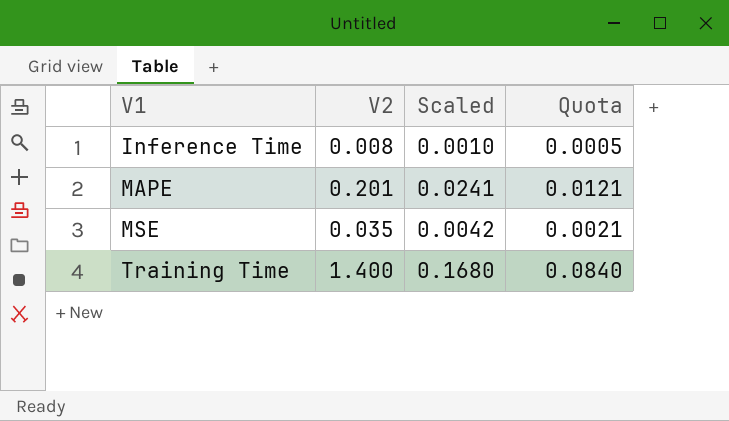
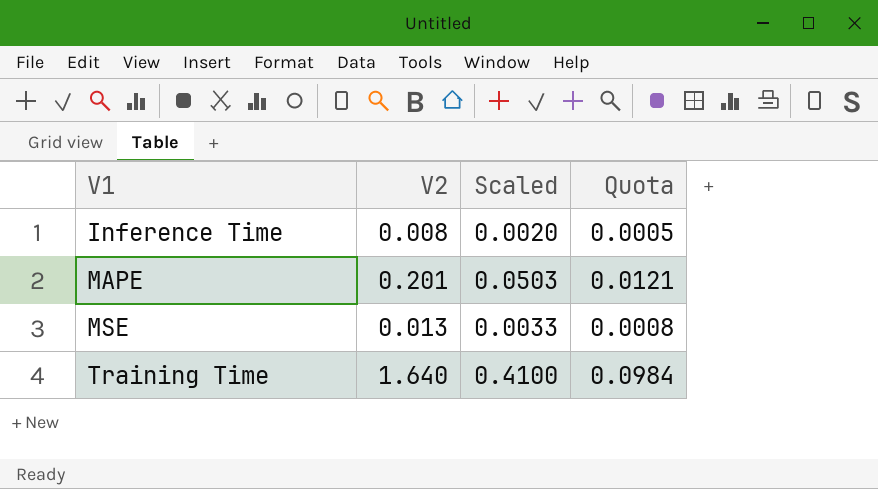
column Scaled | formula: [V2] * 0.12 -> [V2] * 0.25
MSE | V2: 0.035 -> 0.013
MSE | Quota: 0.0021 -> 0.0008
Training Time | V2: 1.400 -> 1.640
Training Time | Quota: 0.0840 -> 0.0984

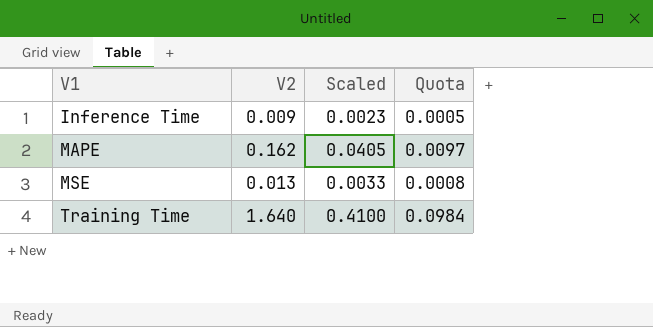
Inference Time | V2: 0.008 -> 0.009
Inference Time | Scaled: 0.0020 -> 0.0023
MAPE | V2: 0.201 -> 0.162
MAPE | Scaled: 0.0503 -> 0.0405
MAPE | Quota: 0.0121 -> 0.0097

